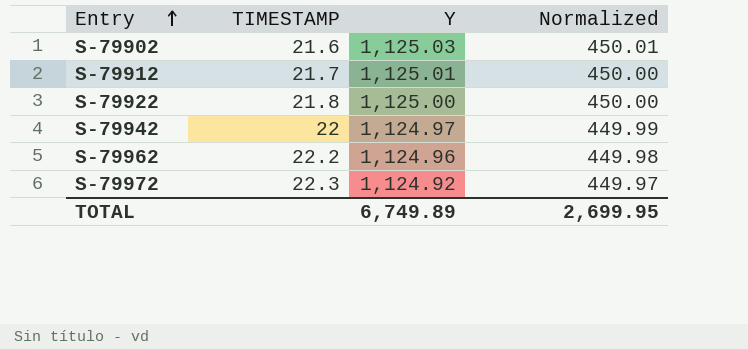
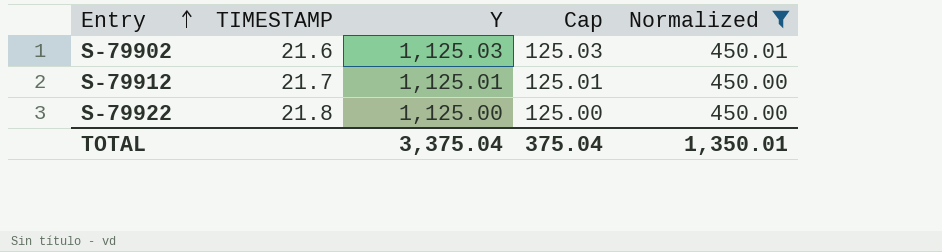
filter: none -> Normalized >= 450.00
column Cap | formula: none -> [Y] - 1000
TOTAL | Y: 6,749.89 -> 3,375.04
TOTAL | Normalized: 2,699.95 -> 1,350.01

